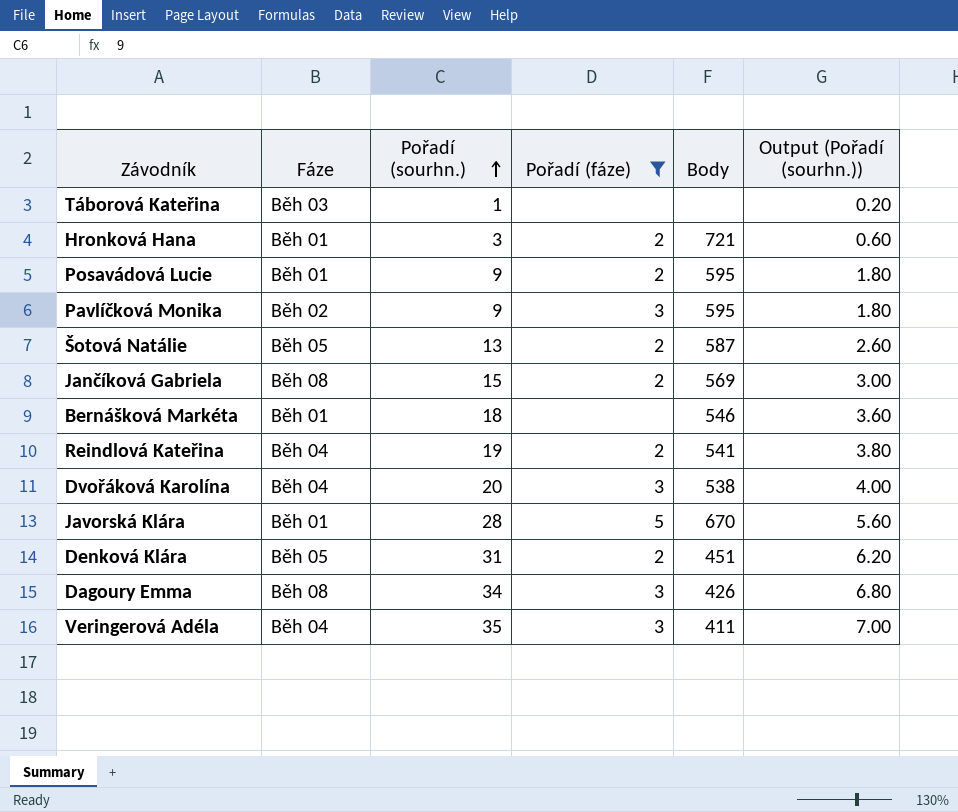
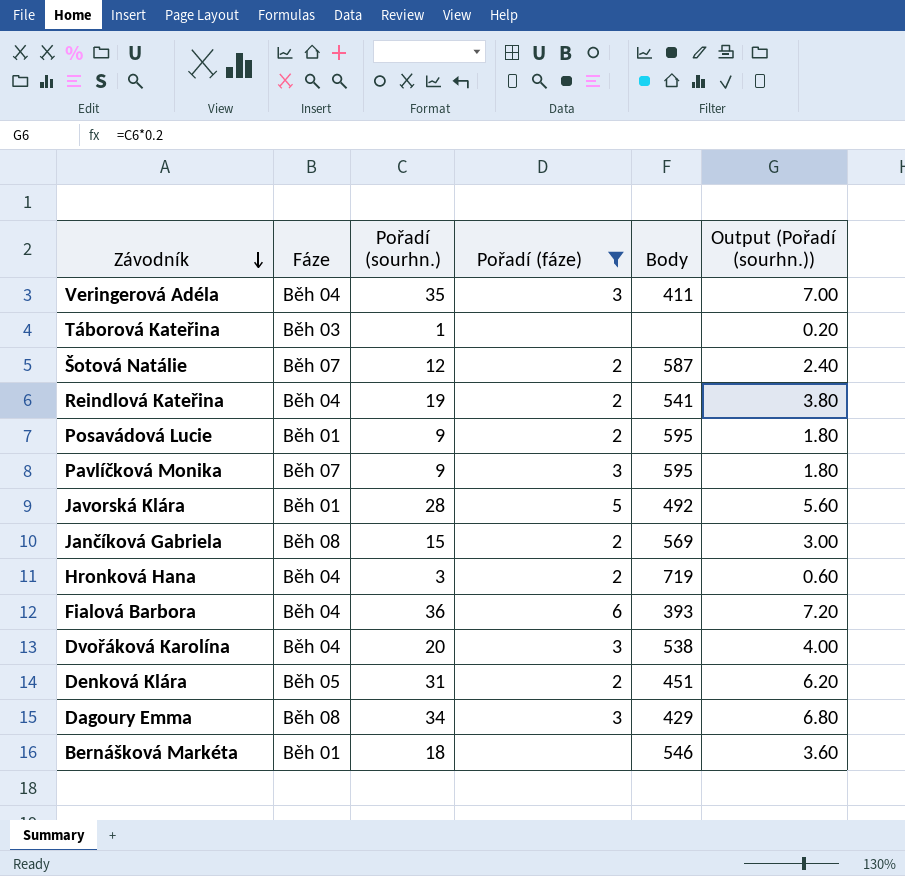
row order: Pořadí (sourhn.) ascending -> Závodník descending
Šotová Natálie | Fáze: Běh 05 -> Běh 07
Šotová Natálie | Pořadí (sourhn.): 13 -> 12
Šotová Natálie | Output (Pořadí (sourhn.)): 2.60 -> 2.40
Pavlíčková Monika | Fáze: Běh 02 -> Běh 07
Javorská Klára | Body: 670 -> 492
Hronková Hana | Fáze: Běh 01 -> Běh 04
Hronková Hana | Body: 721 -> 719
row Fialová Barbora: none -> Běh 04 | 36 | 6 | 393 | 7.20
Dagoury Emma | Body: 426 -> 429

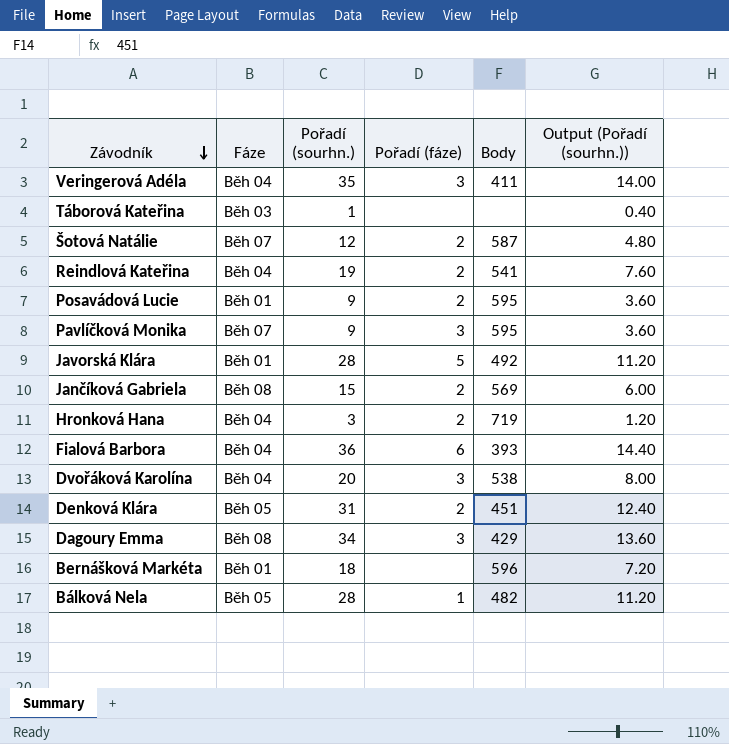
filter: Pořadí (fáze) != 1 -> none
column Output (Pořadí (sourhn.)) | formula: [Pořadí (sourhn.)] * 0.2 -> [Pořadí (sourhn.)] * 0.4
Bernášková Markéta | Body: 546 -> 596

